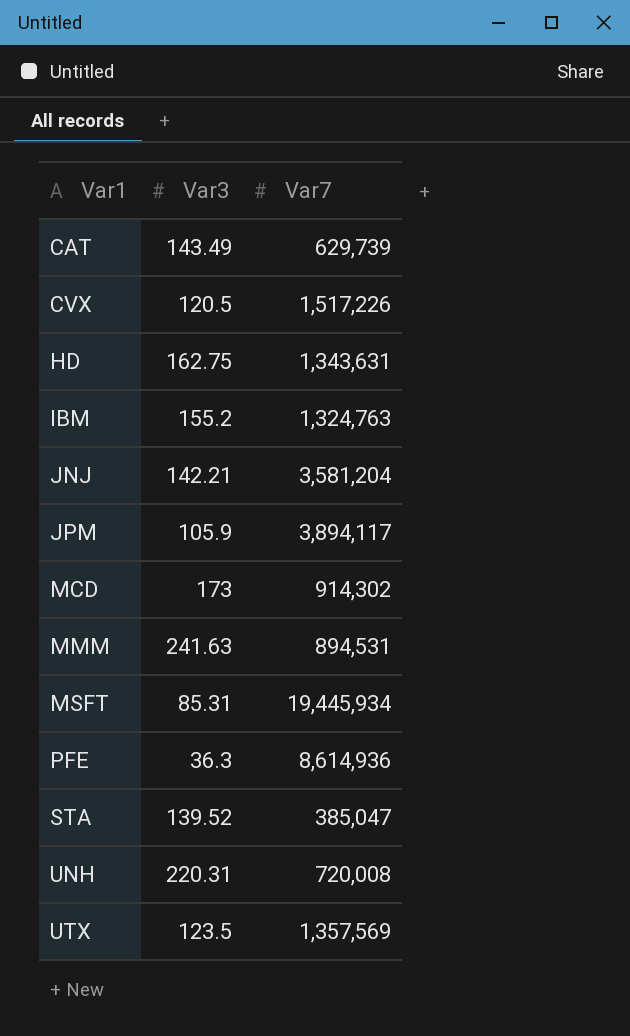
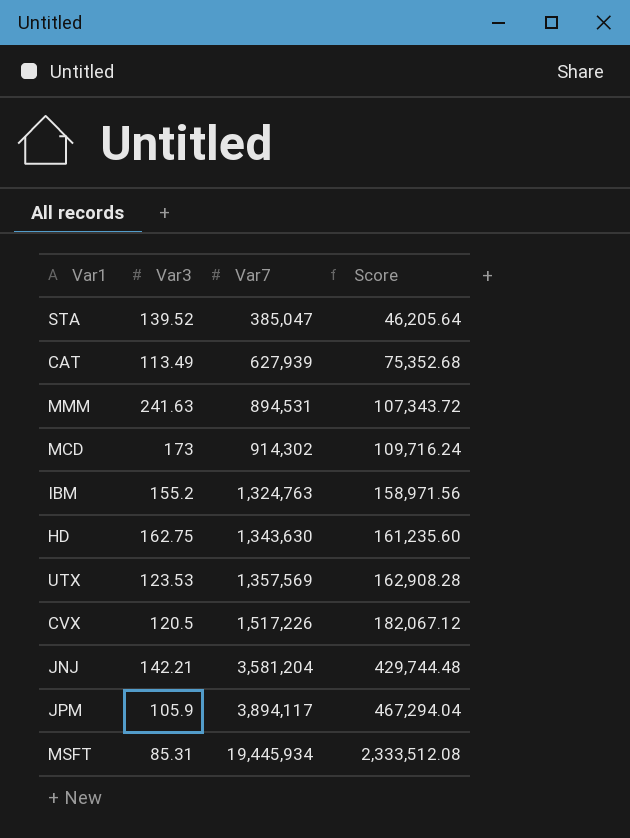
row order: Var1 ascending -> Var7 ascending
column Score | formula: none -> [Var7] * 0.12
row PFE: 36.3 | 8,614,936 -> none
row UNH: 220.31 | 720,008 -> none
CAT | Var3: 143.49 -> 113.49
CAT | Var7: 629,739 -> 627,939
HD | Var7: 1,343,631 -> 1,343,630
UTX | Var3: 123.5 -> 123.53

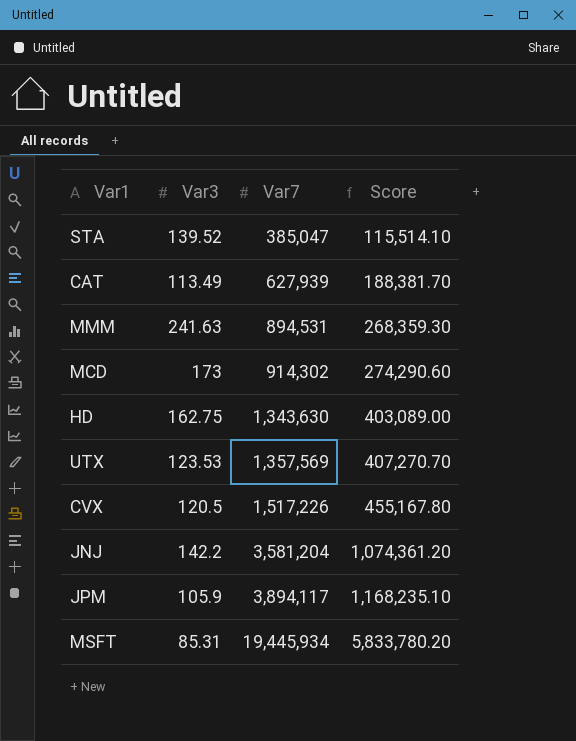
column Score | formula: [Var7] * 0.12 -> [Var7] * 0.3
row IBM: 155.2 | 1,324,763 | 158,971.56 -> none
JNJ | Var3: 142.21 -> 142.2

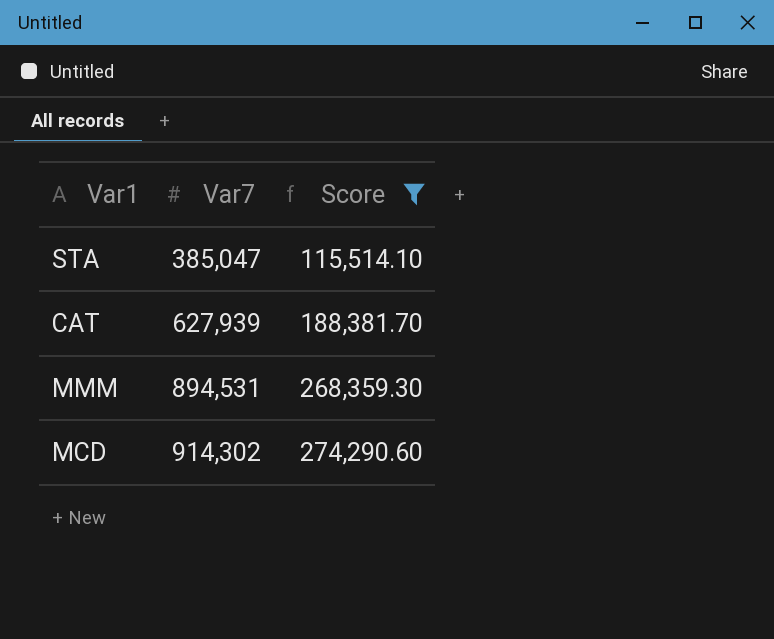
filter: none -> Score <= 274,290.60
column Var3 | position: 2 -> none

